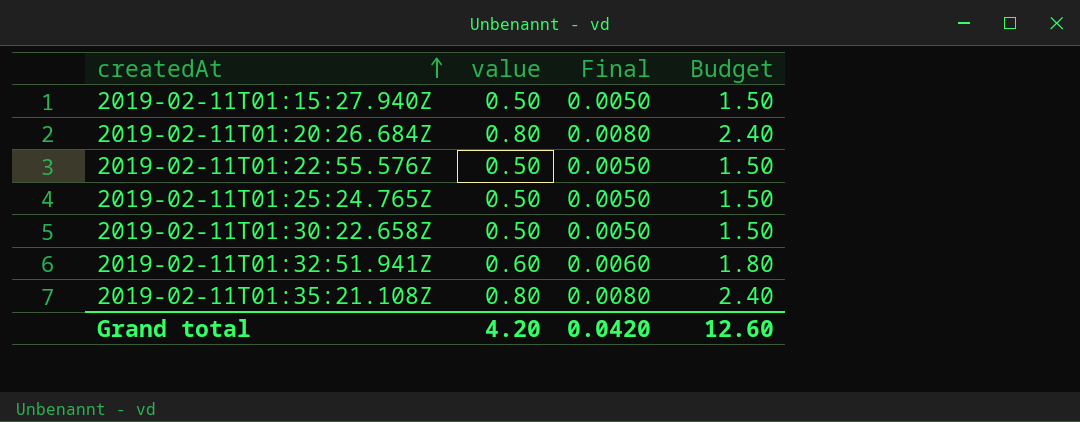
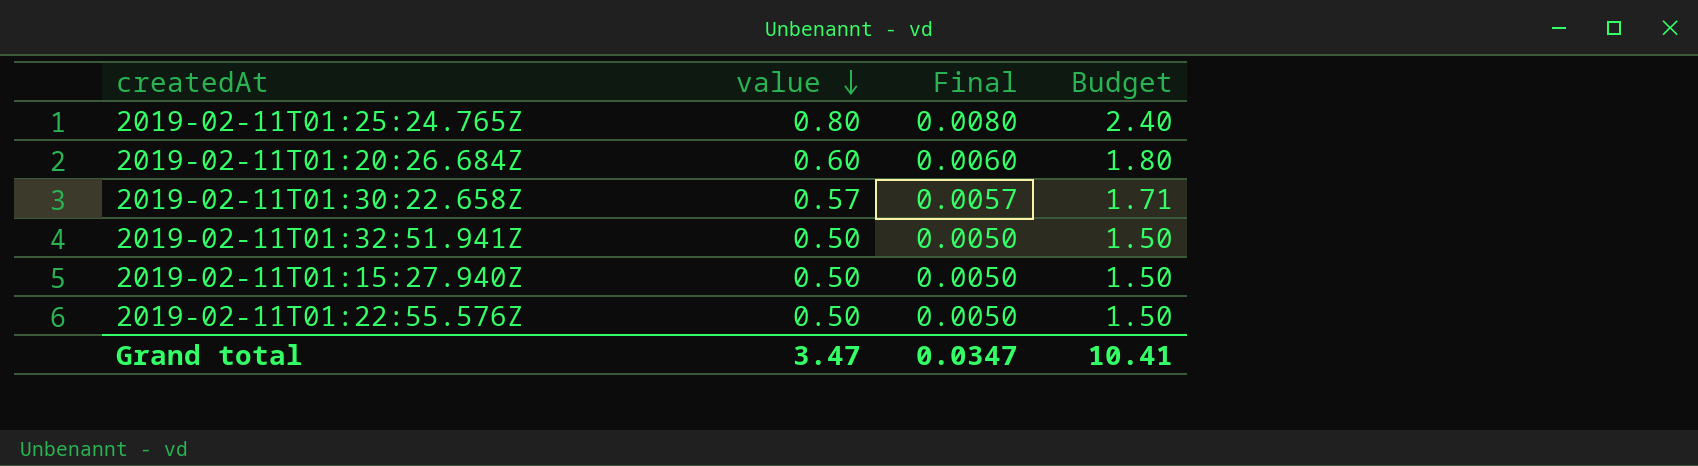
row order: createdAt ascending -> value descending
row 2019-02-11T01:35:21.108Z: 0.80 | 0.0080 | 2.40 -> none
2019-02-11T01:25:24.765Z | value: 0.50 -> 0.80
2019-02-11T01:25:24.765Z | Final: 0.0050 -> 0.0080
2019-02-11T01:25:24.765Z | Budget: 1.50 -> 2.40
2019-02-11T01:20:26.684Z | value: 0.80 -> 0.60
2019-02-11T01:20:26.684Z | Final: 0.0080 -> 0.0060
2019-02-11T01:20:26.684Z | Budget: 2.40 -> 1.80
2019-02-11T01:30:22.658Z | value: 0.50 -> 0.57
2019-02-11T01:30:22.658Z | Final: 0.0050 -> 0.0057
2019-02-11T01:30:22.658Z | Budget: 1.50 -> 1.71
2019-02-11T01:32:51.941Z | value: 0.60 -> 0.50
2019-02-11T01:32:51.941Z | Final: 0.0060 -> 0.0050
2019-02-11T01:32:51.941Z | Budget: 1.80 -> 1.50
Grand total | value: 4.20 -> 3.47
Grand total | Final: 0.0420 -> 0.0347
Grand total | Budget: 12.60 -> 10.41

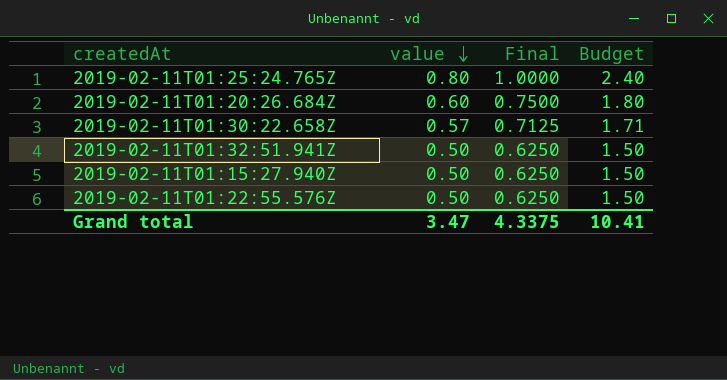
column Final | formula: [value] * 0.01 -> [value] * 1.25
Grand total | Final: 0.0347 -> 4.3375

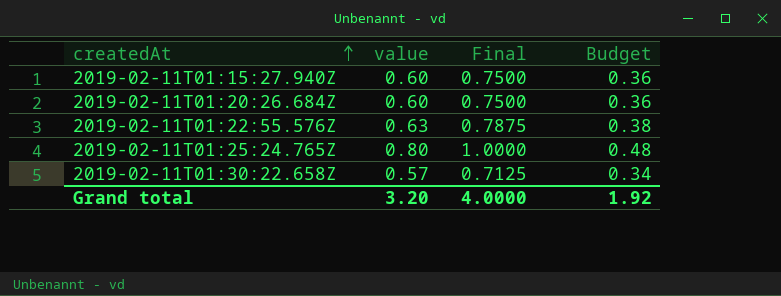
row order: value descending -> createdAt ascending
column Budget | formula: [value] * 3 -> [value] * 0.6
row 2019-02-11T01:32:51.941Z: 0.50 | 0.6250 | 1.50 -> none
2019-02-11T01:15:27.940Z | value: 0.50 -> 0.60
2019-02-11T01:15:27.940Z | Final: 0.6250 -> 0.7500
2019-02-11T01:22:55.576Z | value: 0.50 -> 0.63
2019-02-11T01:22:55.576Z | Final: 0.6250 -> 0.7875
Grand total | value: 3.47 -> 3.20
Grand total | Final: 4.3375 -> 4.0000
Grand total | Budget: 10.41 -> 1.92

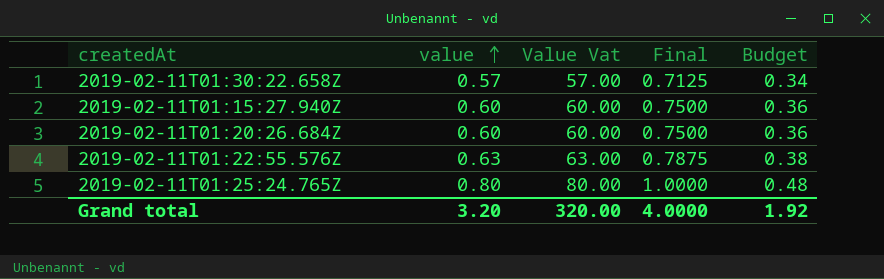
row order: createdAt ascending -> value ascending
column Value Vat | formula: none -> [value] * 100

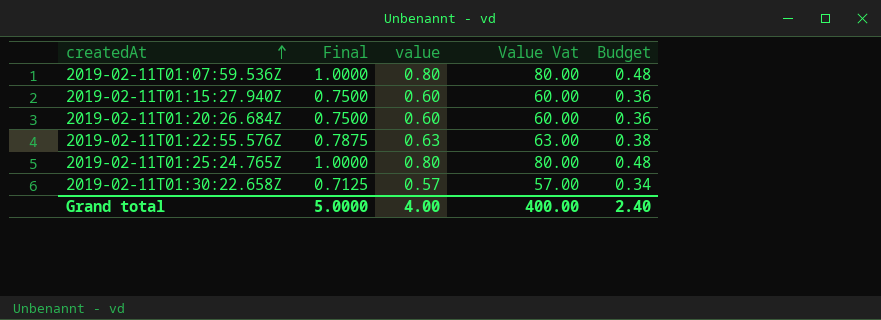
row order: value ascending -> createdAt ascending
column Final | position: 4 -> 2
row 2019-02-11T01:07:59.536Z: none -> 1.0000 | 0.80 | 80.00 | 0.48
Grand total | Final: 4.0000 -> 5.0000
Grand total | value: 3.20 -> 4.00
Grand total | Value Vat: 320.00 -> 400.00
Grand total | Budget: 1.92 -> 2.40

